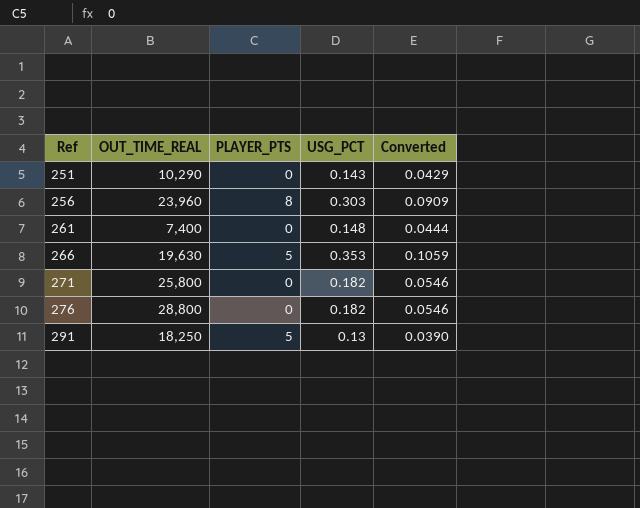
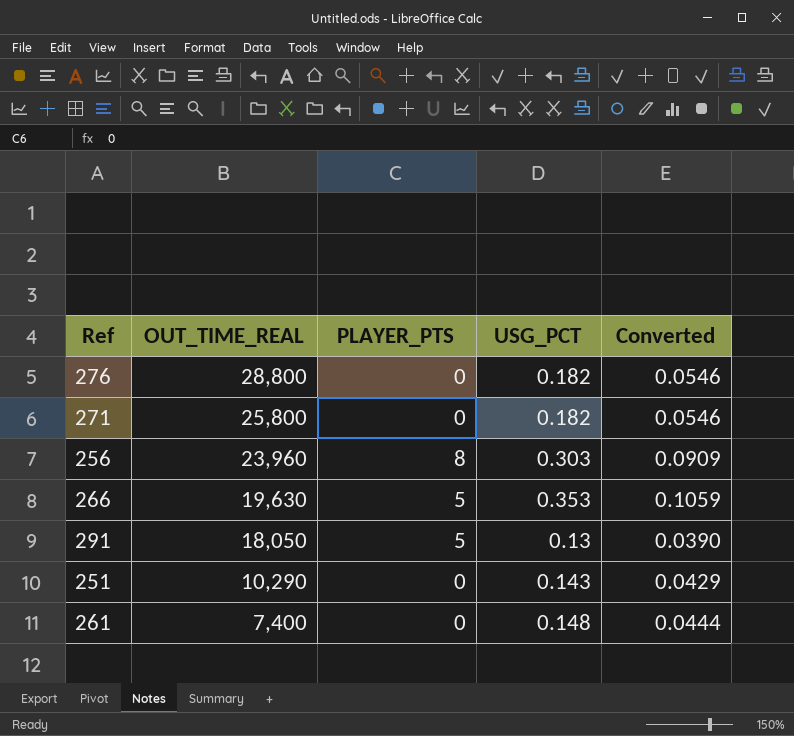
row order: Ref ascending -> OUT_TIME_REAL descending
291 | OUT_TIME_REAL: 18,250 -> 18,050

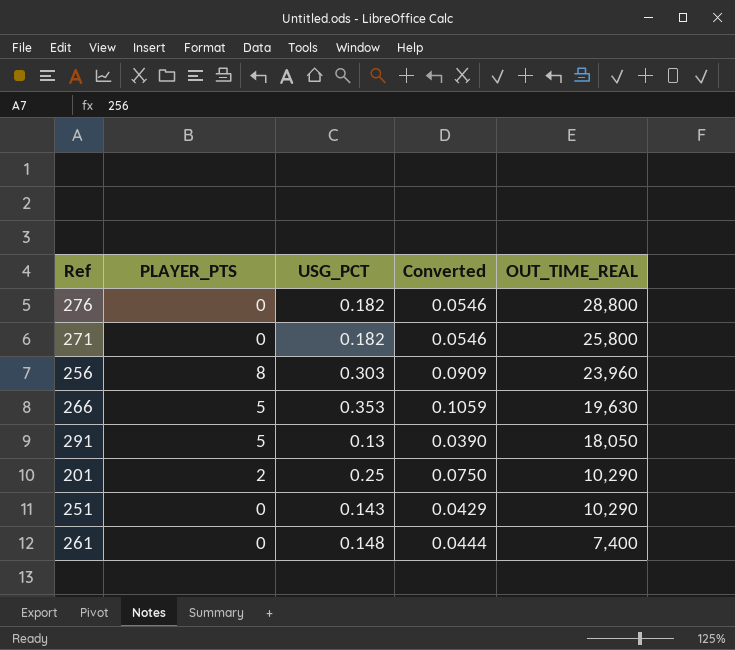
column OUT_TIME_REAL | position: 2 -> 5
row 201: none -> 2 | 0.25 | 0.0750 | 10,290

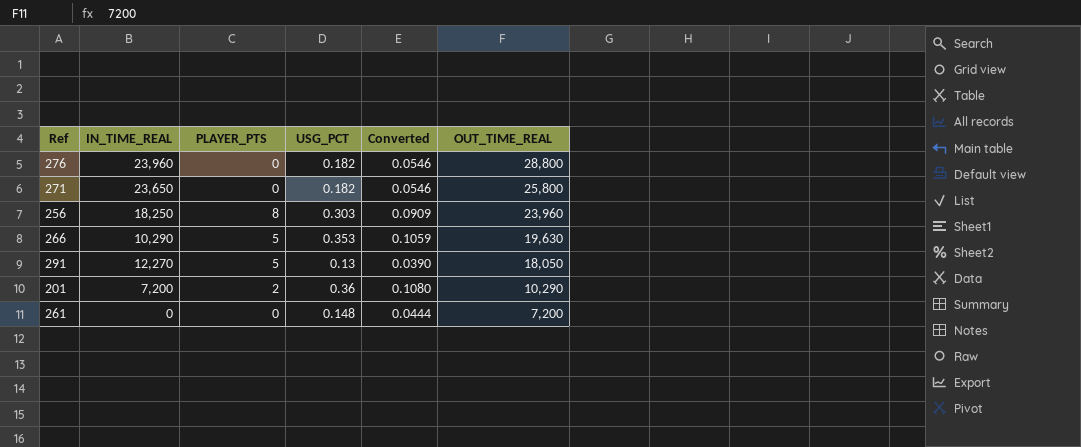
column IN_TIME_REAL | position: none -> 2
row 251: 0 | 0.143 | 0.0429 | 10,290 -> none
201 | USG_PCT: 0.25 -> 0.36
201 | Converted: 0.0750 -> 0.1080
261 | OUT_TIME_REAL: 7,400 -> 7,200

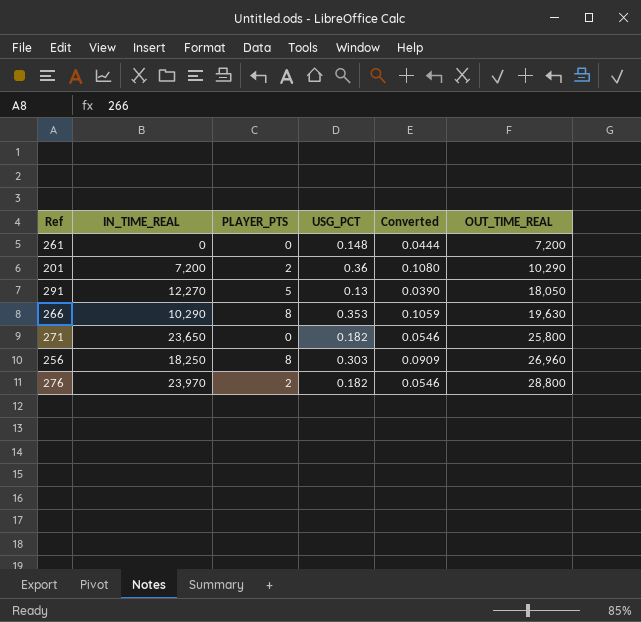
row order: OUT_TIME_REAL descending -> OUT_TIME_REAL ascending
266 | PLAYER_PTS: 5 -> 8
256 | OUT_TIME_REAL: 23,960 -> 26,960
276 | IN_TIME_REAL: 23,960 -> 23,970
276 | PLAYER_PTS: 0 -> 2

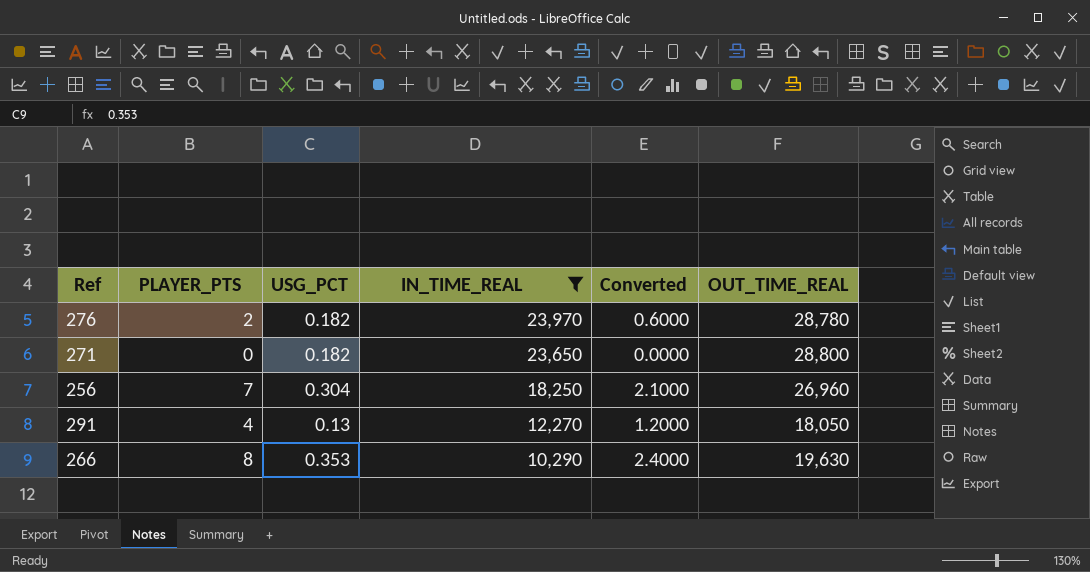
filter: none -> IN_TIME_REAL >= 10,290
row order: OUT_TIME_REAL ascending -> IN_TIME_REAL descending
column IN_TIME_REAL | position: 2 -> 4
column Converted | formula: [USG_PCT] * 0.3 -> [PLAYER_PTS] * 0.3
276 | OUT_TIME_REAL: 28,800 -> 28,780
271 | OUT_TIME_REAL: 25,800 -> 28,800
256 | PLAYER_PTS: 8 -> 7
256 | USG_PCT: 0.303 -> 0.304
291 | PLAYER_PTS: 5 -> 4

